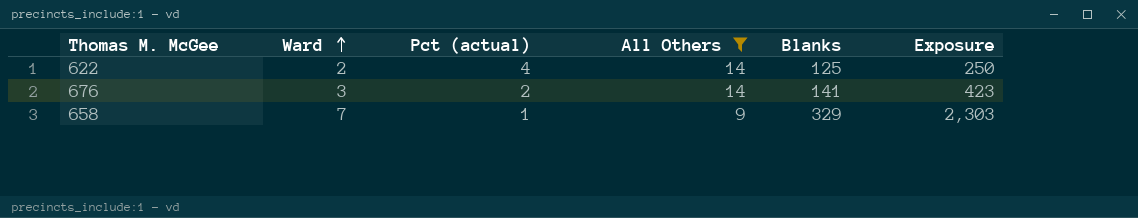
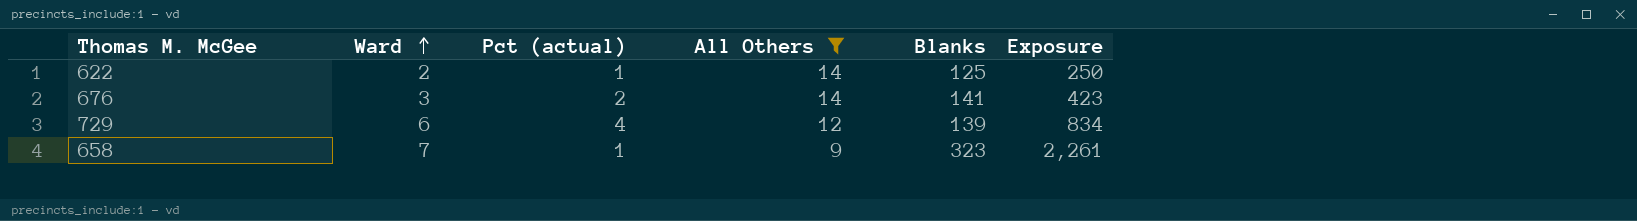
622 | Pct (actual): 4 -> 1
row 729: none -> 6 | 4 | 12 | 139 | 834
658 | Blanks: 329 -> 323
658 | Exposure: 2,303 -> 2,261

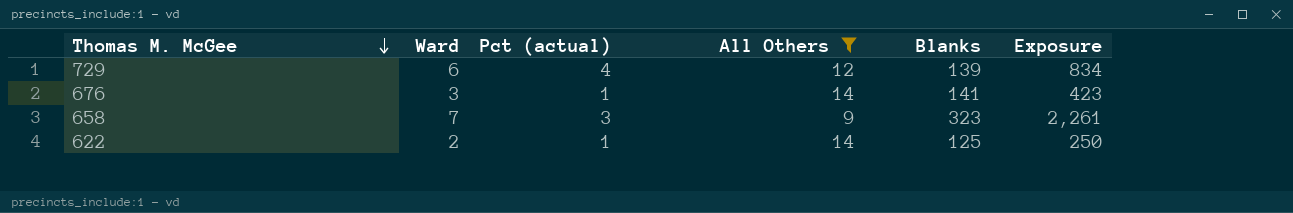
row order: Ward ascending -> Thomas M. McGee descending
676 | Pct (actual): 2 -> 1
658 | Pct (actual): 1 -> 3

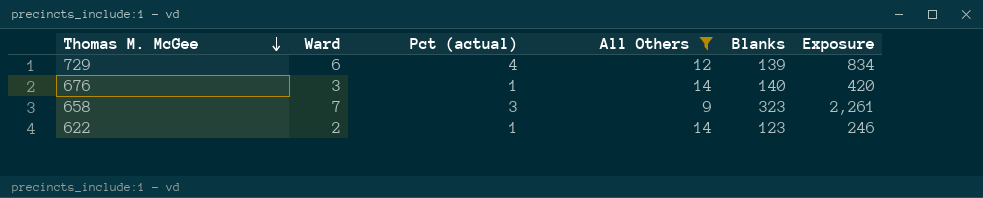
676 | Blanks: 141 -> 140
676 | Exposure: 423 -> 420
622 | Blanks: 125 -> 123
622 | Exposure: 250 -> 246

